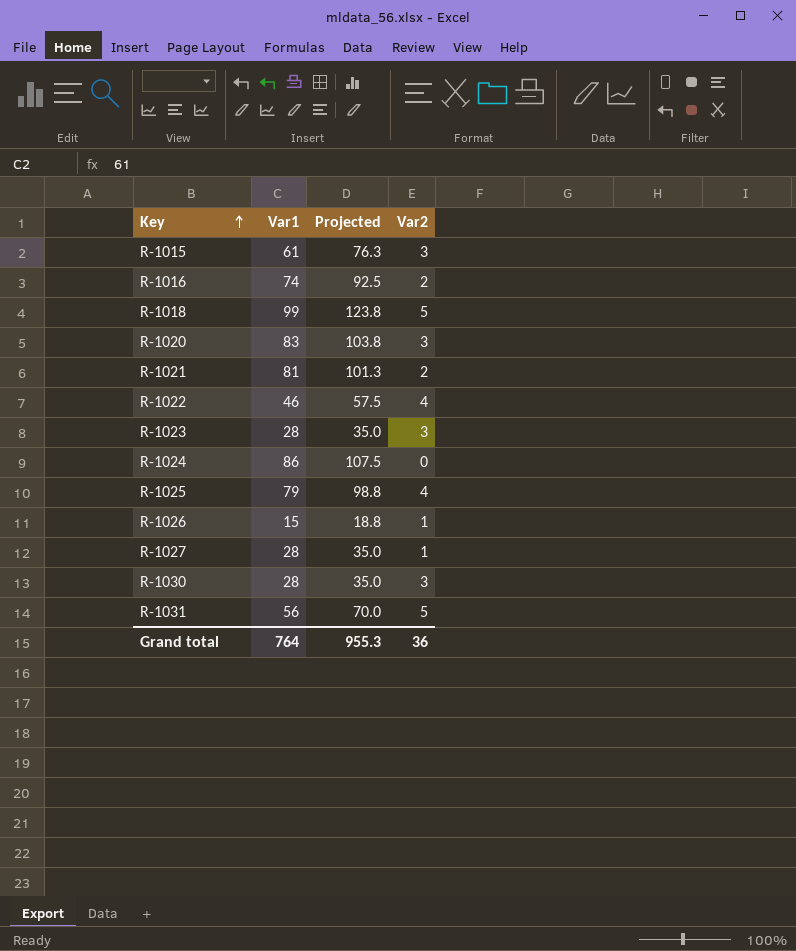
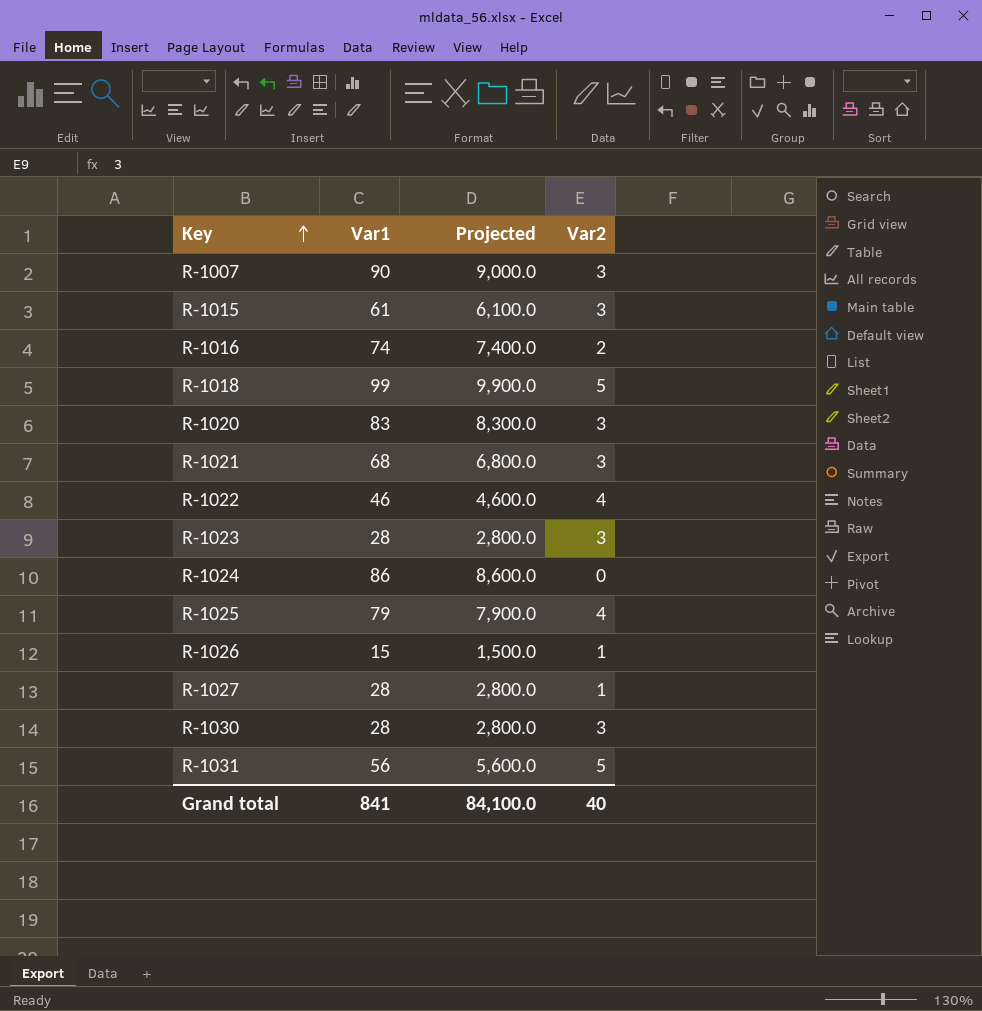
column Projected | formula: [Var1] * 1.25 -> [Var1] * 100
row R-1007: none -> 90 | 9,000.0 | 3
R-1021 | Var1: 81 -> 68
R-1021 | Var2: 2 -> 3
Grand total | Var1: 764 -> 841
Grand total | Projected: 955.3 -> 84,100.0
Grand total | Var2: 36 -> 40

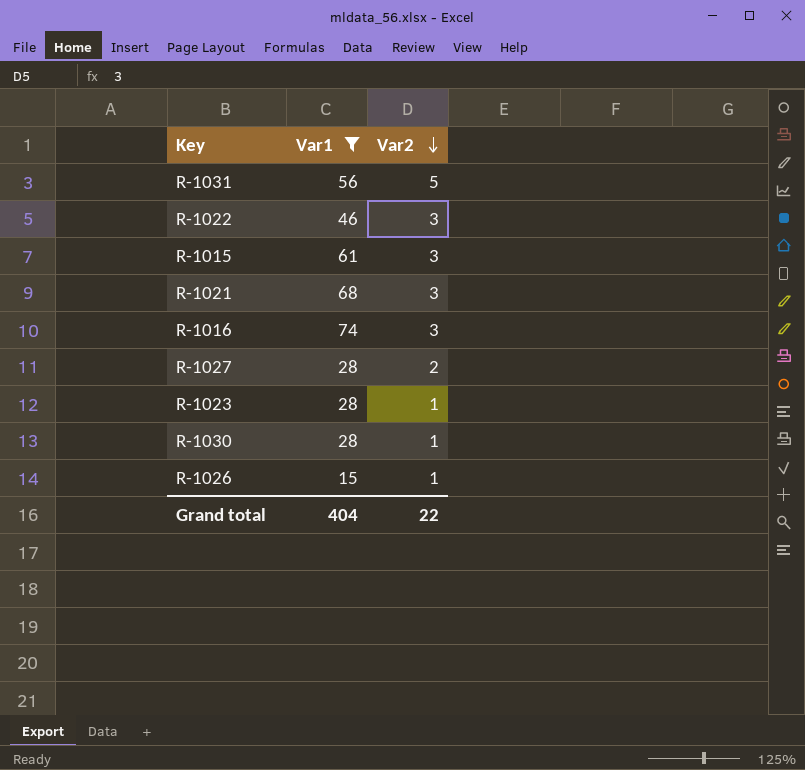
filter: none -> Var1 <= 74
row order: Key ascending -> Var2 descending
column Projected | formula: [Var1] * 100 -> none
R-1022 | Var2: 4 -> 3
R-1016 | Var2: 2 -> 3
R-1027 | Var2: 1 -> 2
R-1023 | Var2: 3 -> 1
R-1030 | Var2: 3 -> 1
Grand total | Var1: 841 -> 404
Grand total | Var2: 40 -> 22

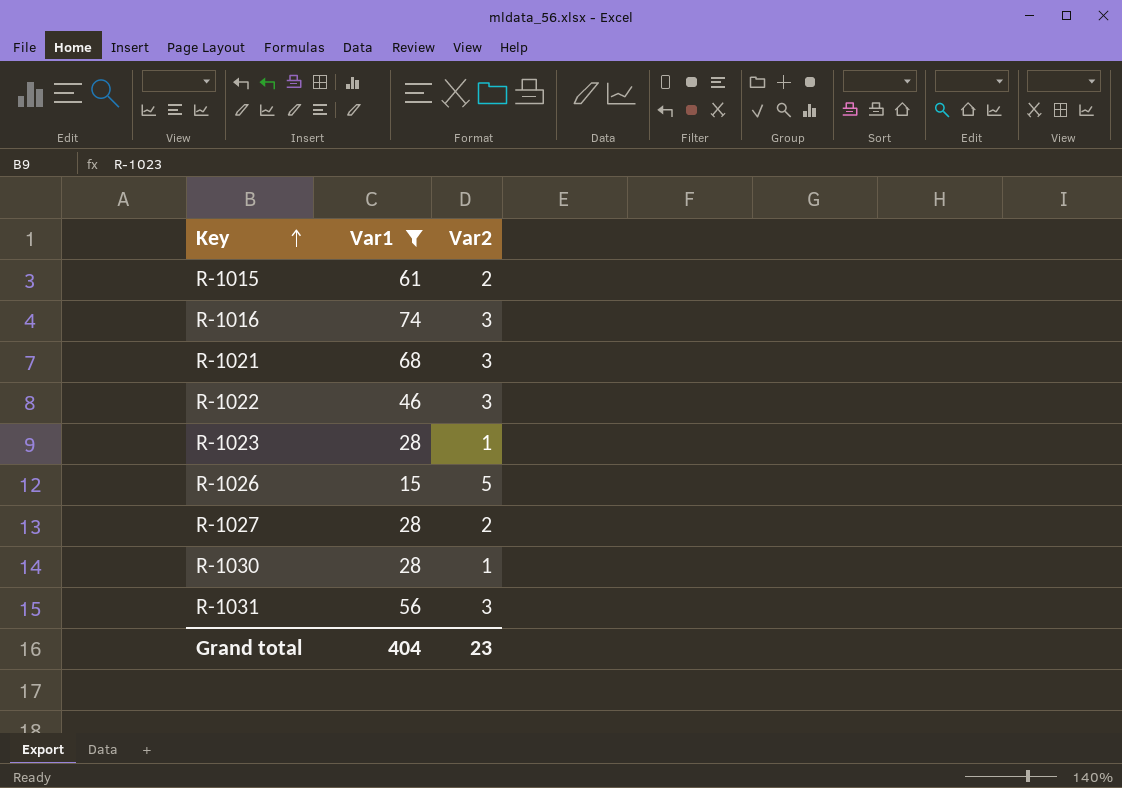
row order: Var2 descending -> Key ascending
R-1015 | Var2: 3 -> 2
R-1026 | Var2: 1 -> 5
R-1031 | Var2: 5 -> 3
Grand total | Var2: 22 -> 23

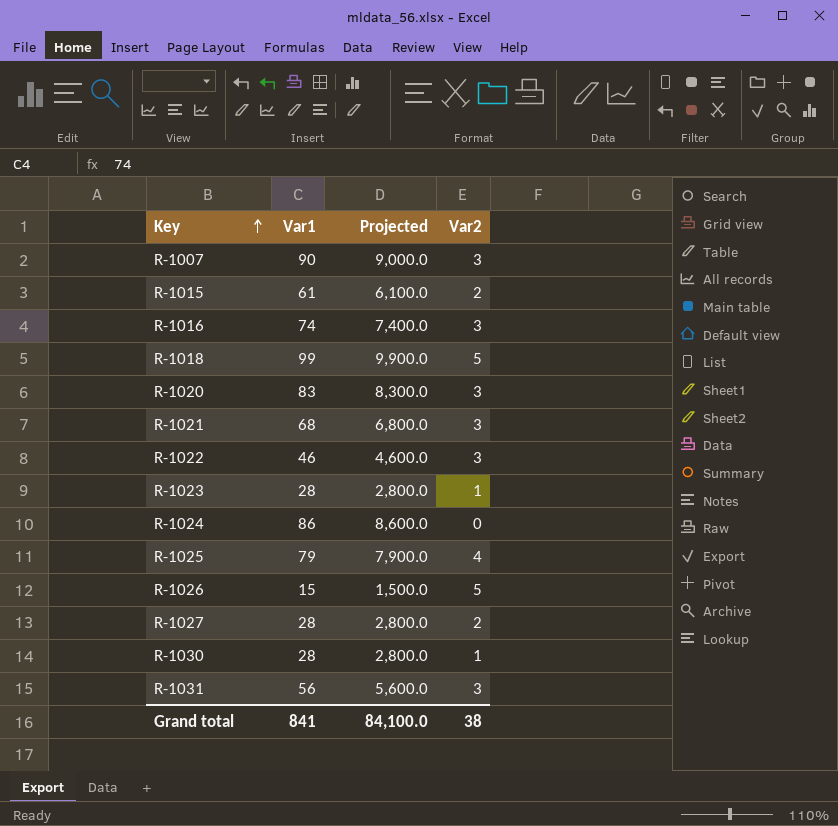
filter: Var1 <= 74 -> none
column Projected | formula: none -> [Var1] * 100
Grand total | Var1: 404 -> 841
Grand total | Var2: 23 -> 38

